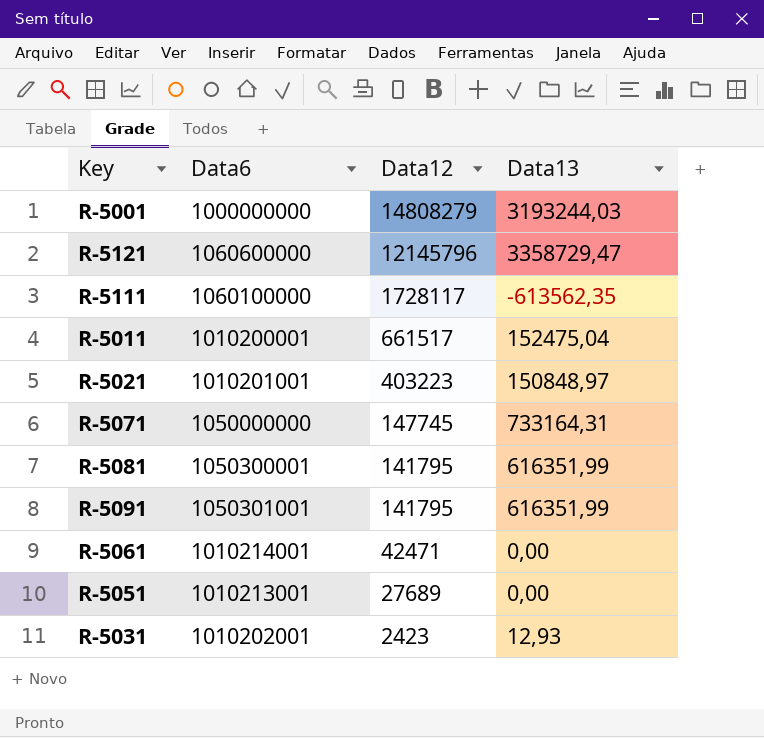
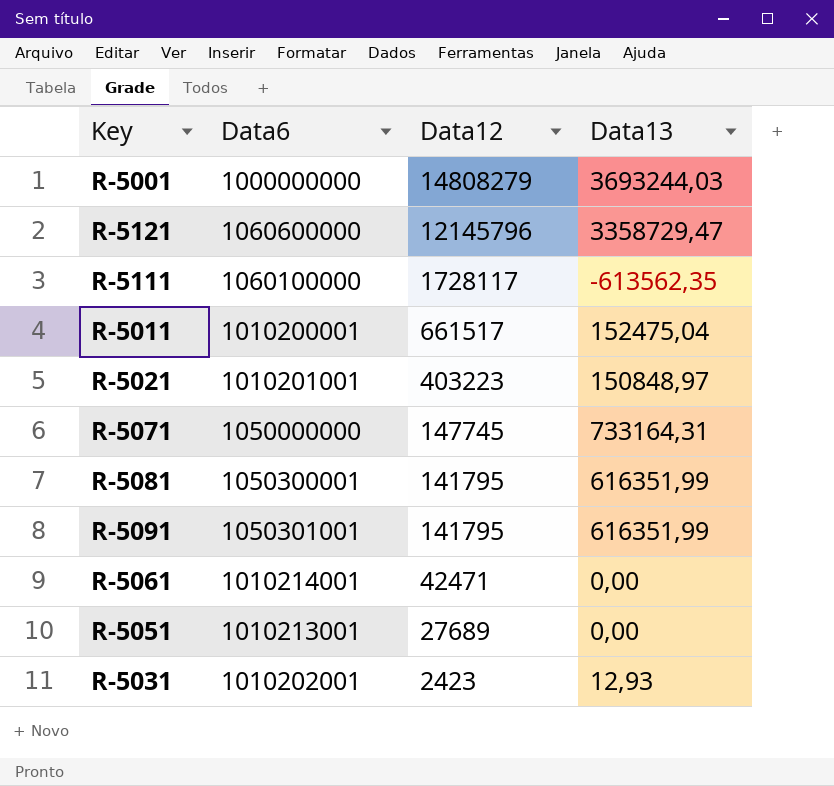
R-5001 | Data13: 3193244,03 -> 3693244,03

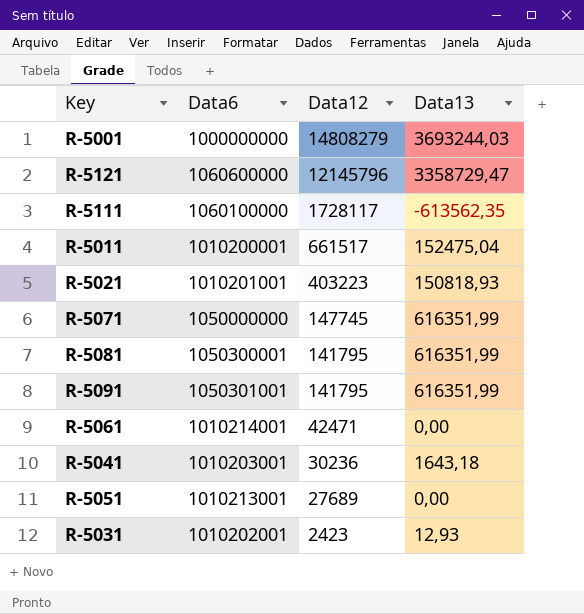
R-5021 | Data13: 150848,97 -> 150818,93
R-5071 | Data13: 733164,31 -> 616351,99
row R-5041: none -> 1010203001 | 30236 | 1643,18

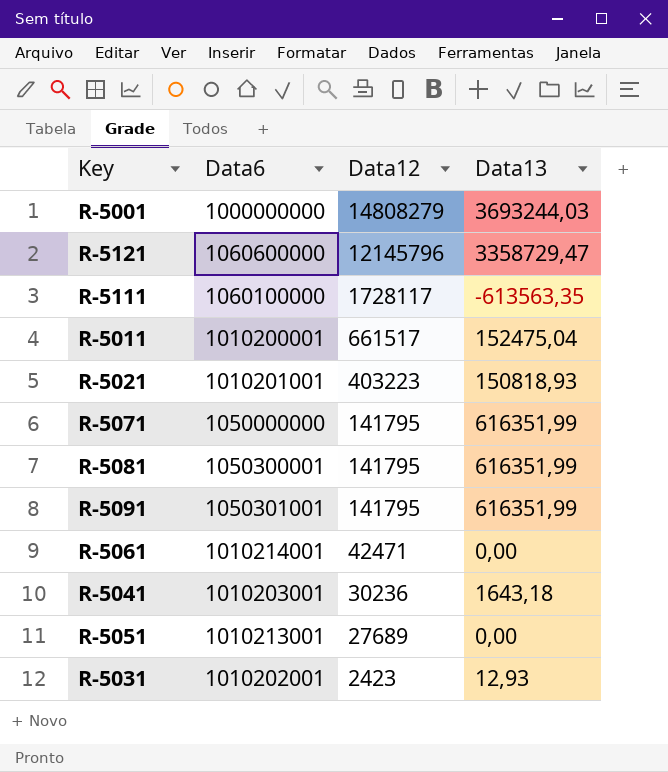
R-5111 | Data13: -613562,35 -> -613563,35
R-5071 | Data12: 147745 -> 141795

